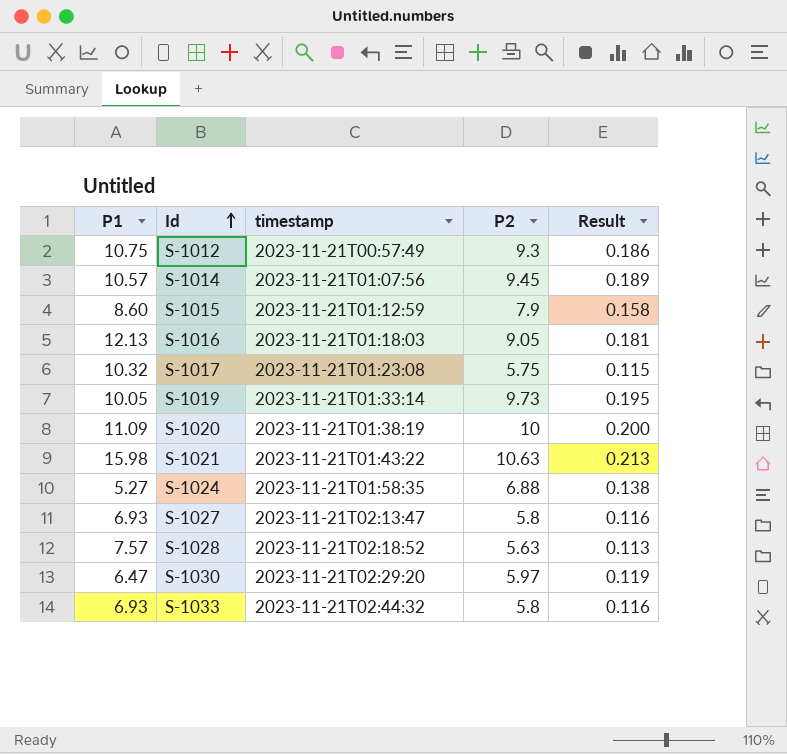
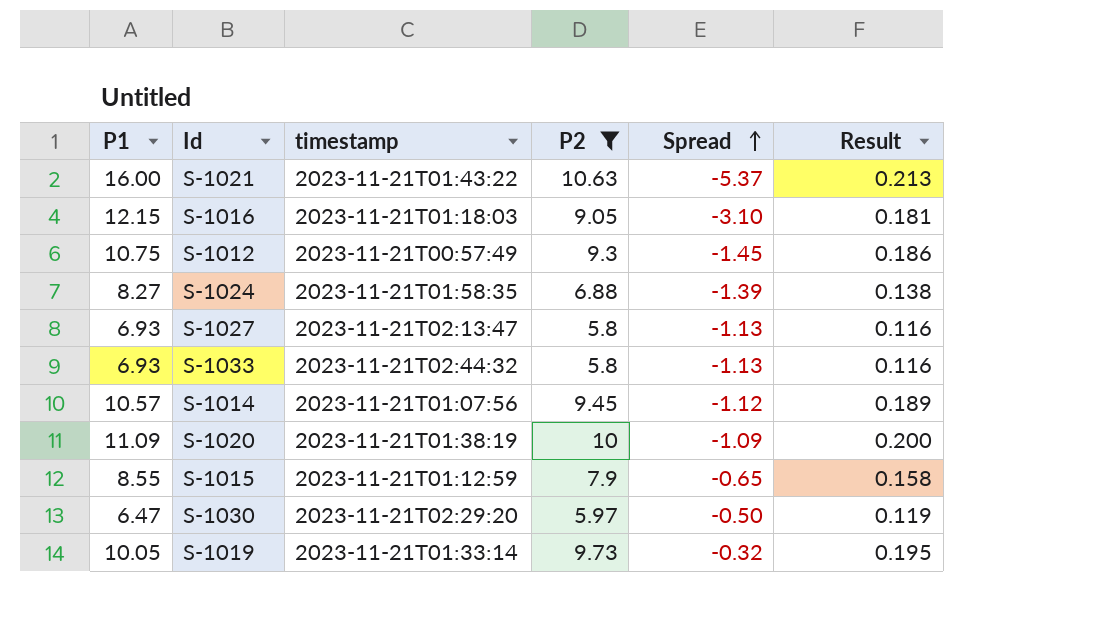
filter: none -> P2 >= 5.8
row order: Id ascending -> Spread ascending
column Spread | formula: none -> [P2] - [P1]
S-1021 | P1: 15.98 -> 16.00
S-1016 | P1: 12.13 -> 12.15
S-1024 | P1: 5.27 -> 8.27
S-1015 | P1: 8.60 -> 8.55

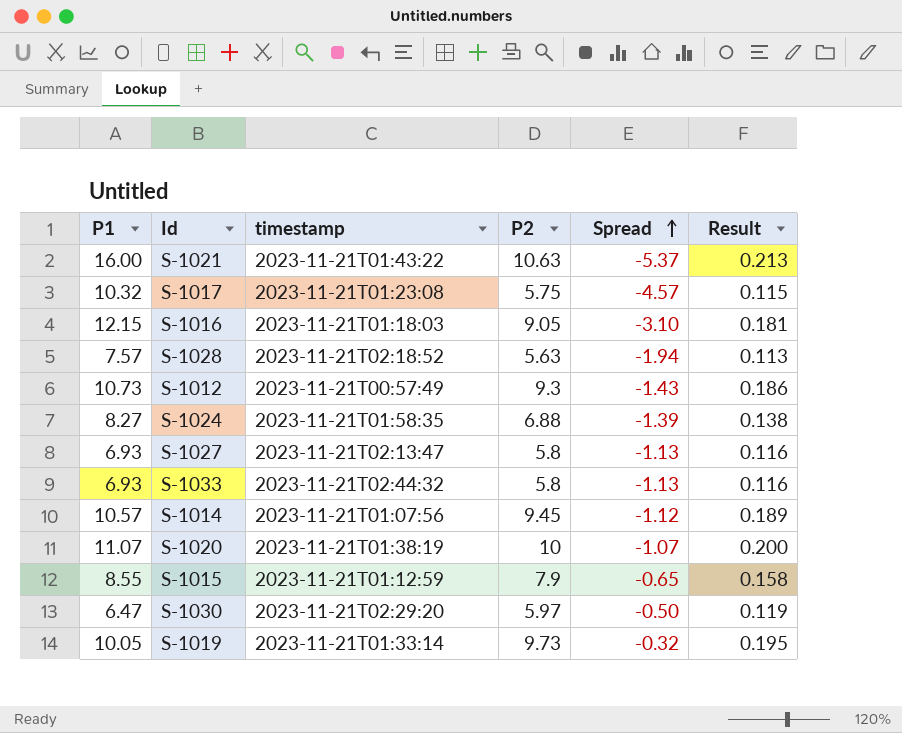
filter: P2 >= 5.8 -> none
S-1012 | P1: 10.75 -> 10.73
S-1012 | Spread: -1.45 -> -1.43
S-1020 | P1: 11.09 -> 11.07
S-1020 | Spread: -1.09 -> -1.07

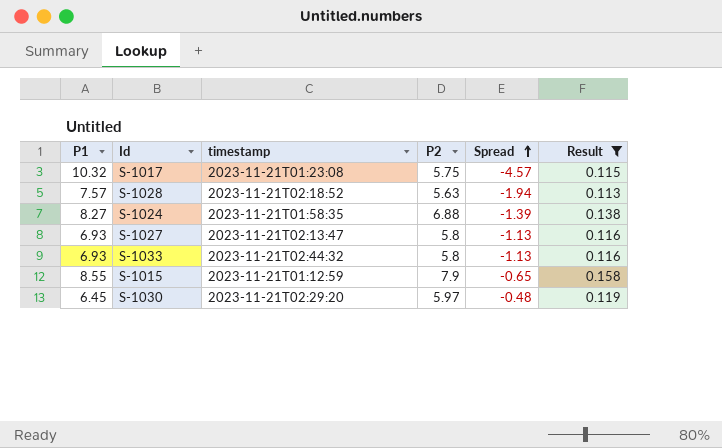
filter: none -> Result <= 0.158
S-1030 | P1: 6.47 -> 6.45
S-1030 | Spread: -0.50 -> -0.48

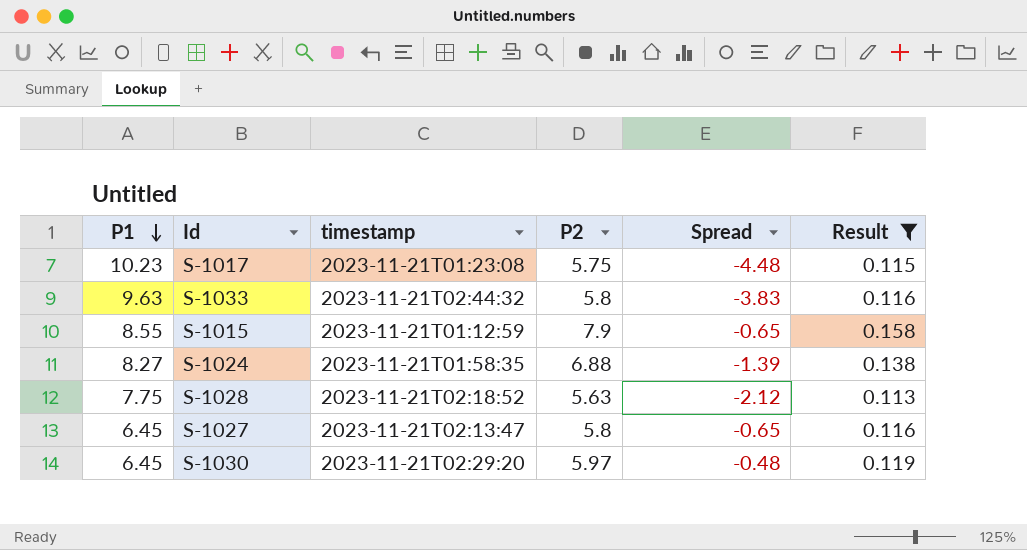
row order: Spread ascending -> P1 descending
S-1017 | P1: 10.32 -> 10.23
S-1017 | Spread: -4.57 -> -4.48
S-1033 | P1: 6.93 -> 9.63
S-1033 | Spread: -1.13 -> -3.83
S-1028 | P1: 7.57 -> 7.75
S-1028 | Spread: -1.94 -> -2.12
S-1027 | P1: 6.93 -> 6.45
S-1027 | Spread: -1.13 -> -0.65

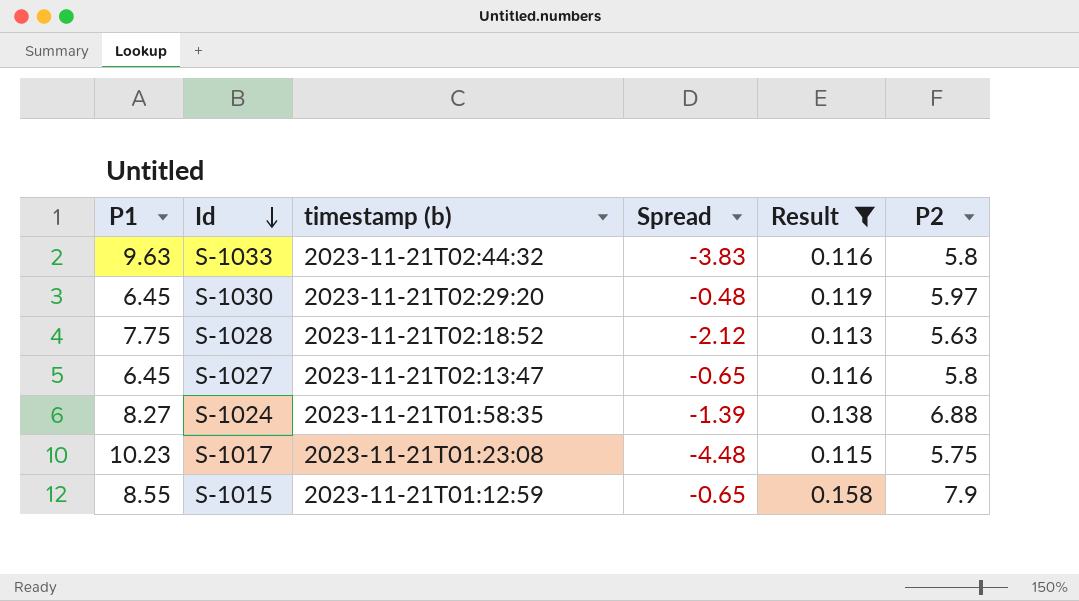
row order: P1 descending -> Id descending
column name: timestamp -> timestamp (b)
column P2 | position: 4 -> 6

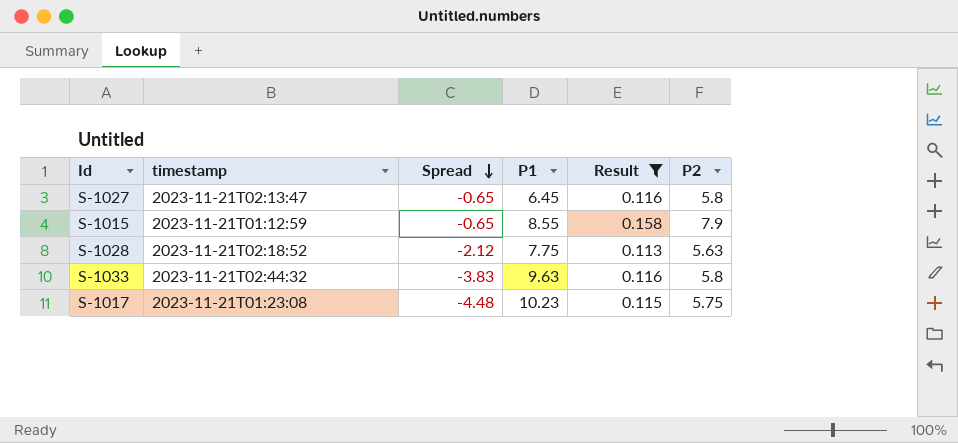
row order: Id descending -> Spread descending
column name: timestamp (b) -> timestamp
column P1 | position: 1 -> 4
row S-1030: 6.45 | 2023-11-21T02:29:20 | -0.48 | 0.119 | 5.97 -> none
row S-1024: 8.27 | 2023-11-21T01:58:35 | -1.39 | 0.138 | 6.88 -> none

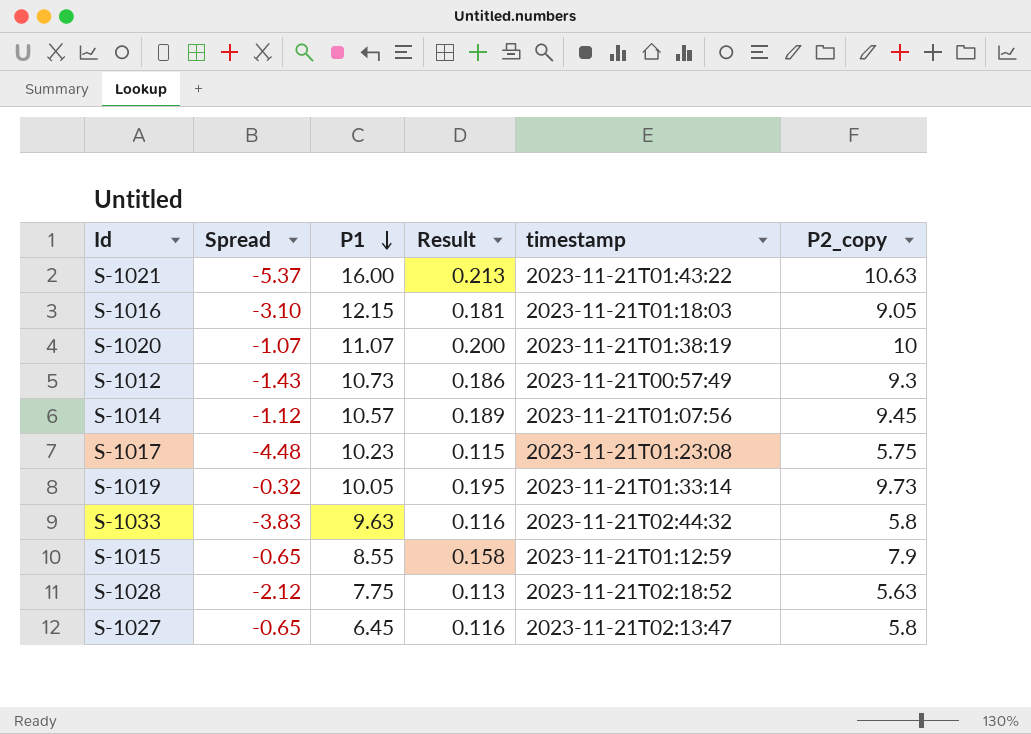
filter: Result <= 0.158 -> none
row order: Spread descending -> P1 descending
column timestamp | position: 2 -> 5
column name: P2 -> P2_copy

